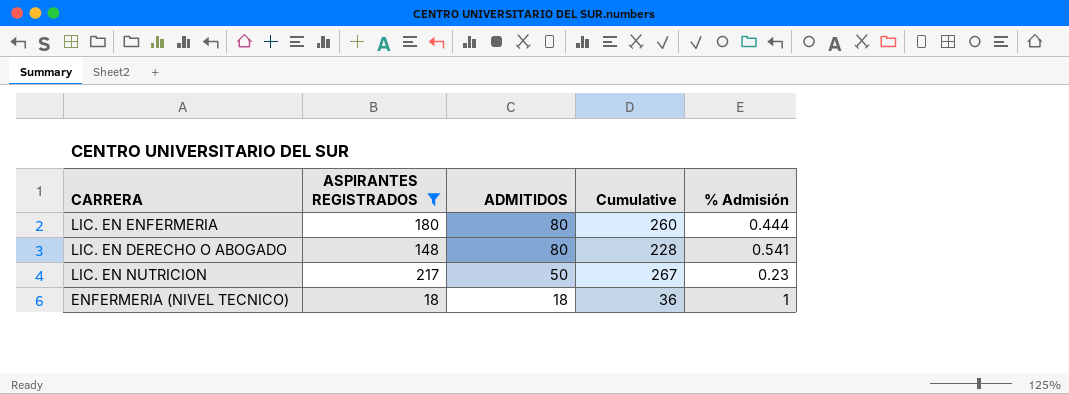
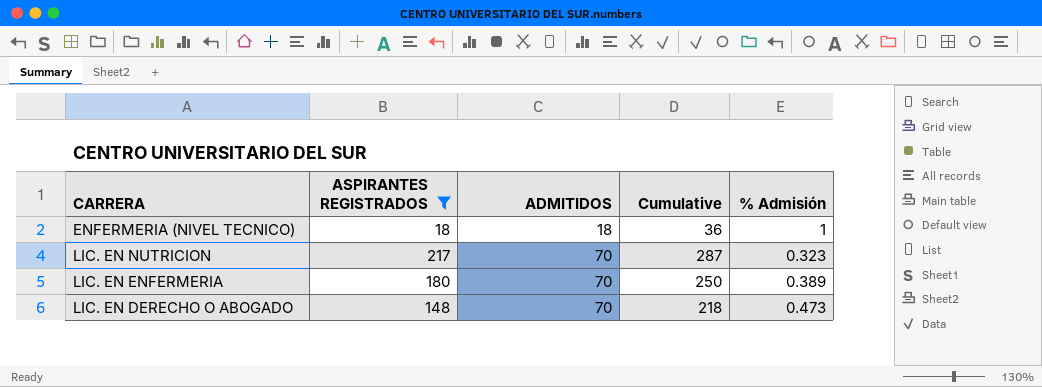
row order: ADMITIDOS descending -> ADMITIDOS ascending
LIC. EN NUTRICION | ADMITIDOS: 50 -> 70
LIC. EN NUTRICION | Cumulative: 267 -> 287
LIC. EN NUTRICION | % Admisión: 0.23 -> 0.323
LIC. EN ENFERMERIA | ADMITIDOS: 80 -> 70
LIC. EN ENFERMERIA | Cumulative: 260 -> 250
LIC. EN ENFERMERIA | % Admisión: 0.444 -> 0.389
LIC. EN DERECHO O ABOGADO | ADMITIDOS: 80 -> 70
LIC. EN DERECHO O ABOGADO | Cumulative: 228 -> 218
LIC. EN DERECHO O ABOGADO | % Admisión: 0.541 -> 0.473

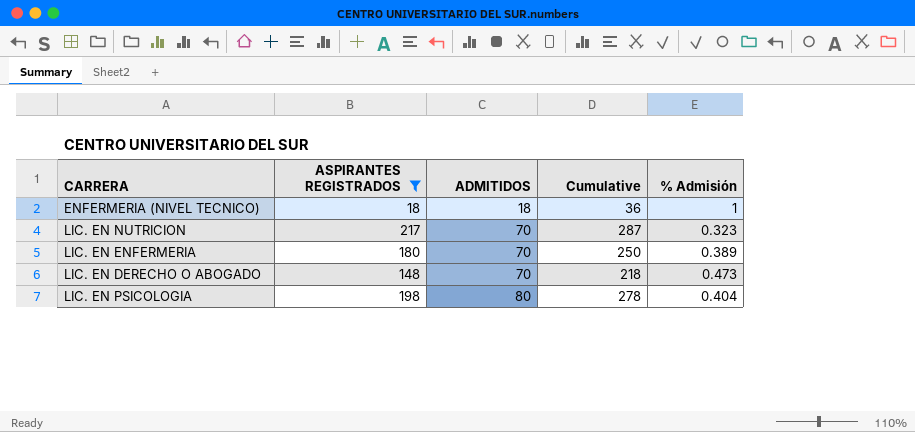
row LIC. EN PSICOLOGIA: none -> 198 | 80 | 278 | 0.404

